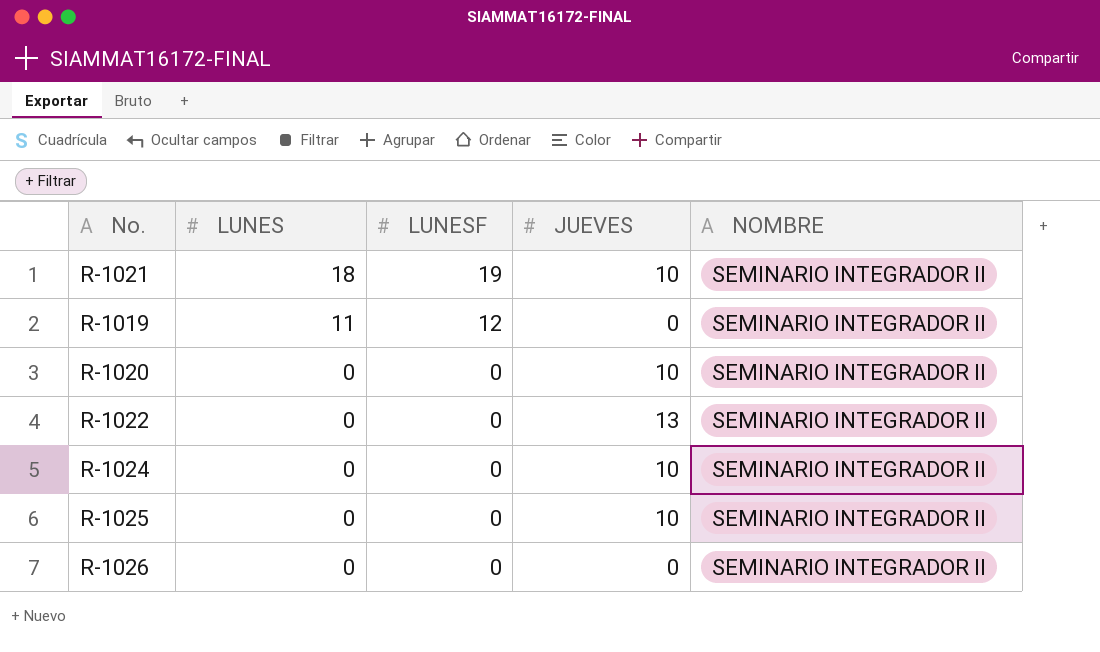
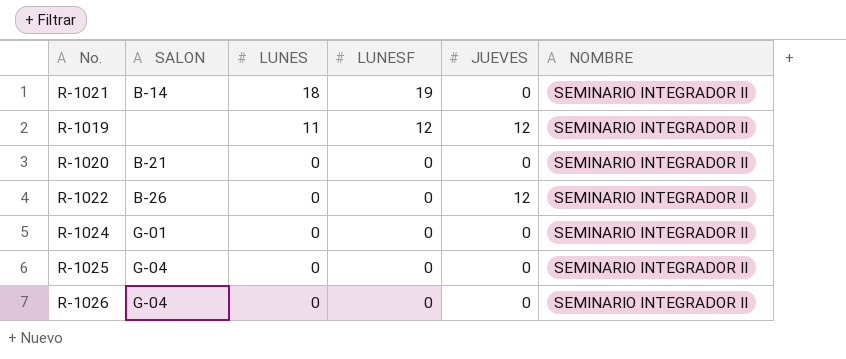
column SALON | position: none -> 2
R-1021 | JUEVES: 10 -> 0
R-1019 | JUEVES: 0 -> 12
R-1020 | JUEVES: 10 -> 0
R-1022 | JUEVES: 13 -> 12
R-1024 | JUEVES: 10 -> 0
R-1025 | JUEVES: 10 -> 0

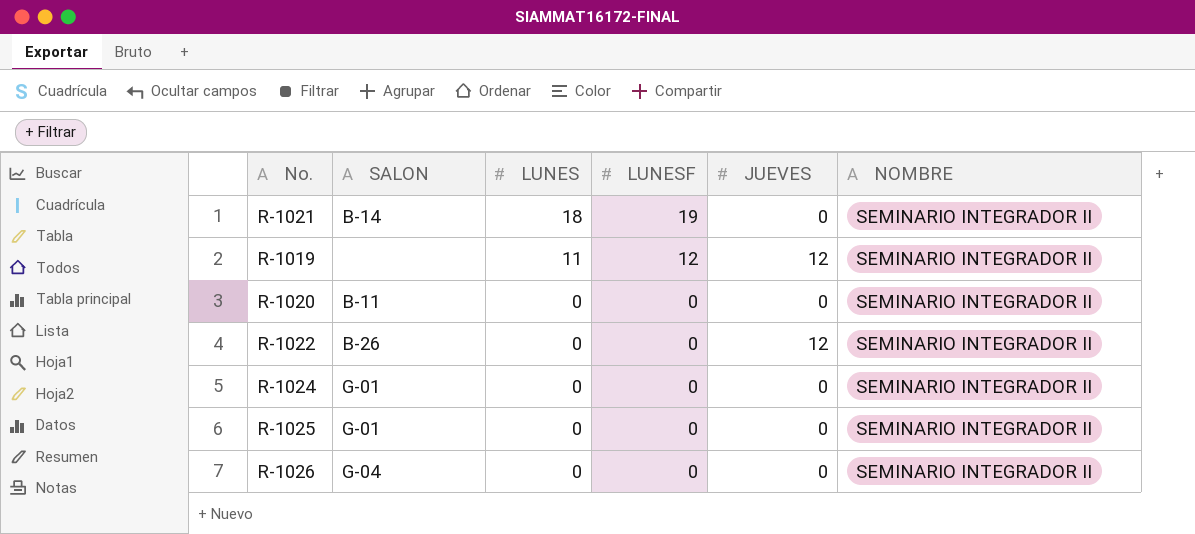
R-1020 | SALON: B-21 -> B-11
R-1025 | SALON: G-04 -> G-01

